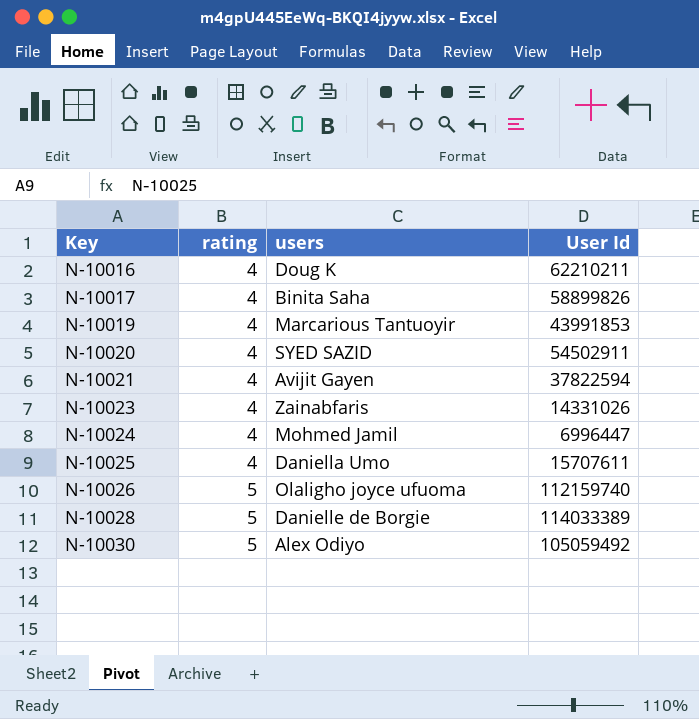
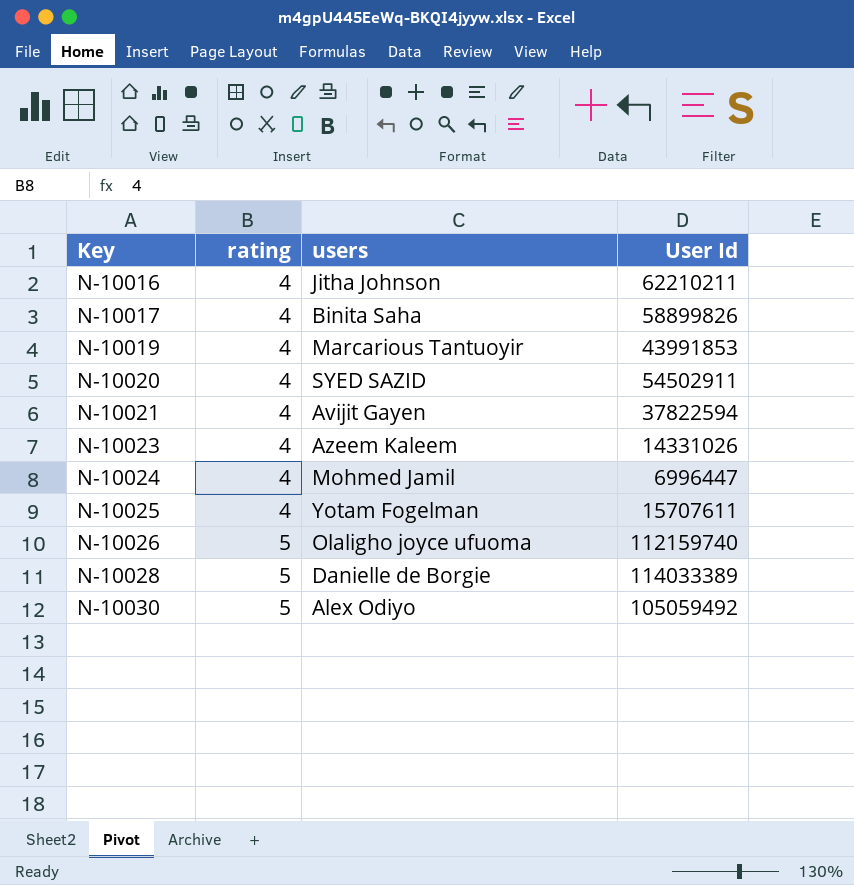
N-10016 | users: Doug K -> Jitha Johnson
N-10023 | users: Zainabfaris -> Azeem Kaleem
N-10025 | users: Daniella Umo -> Yotam Fogelman

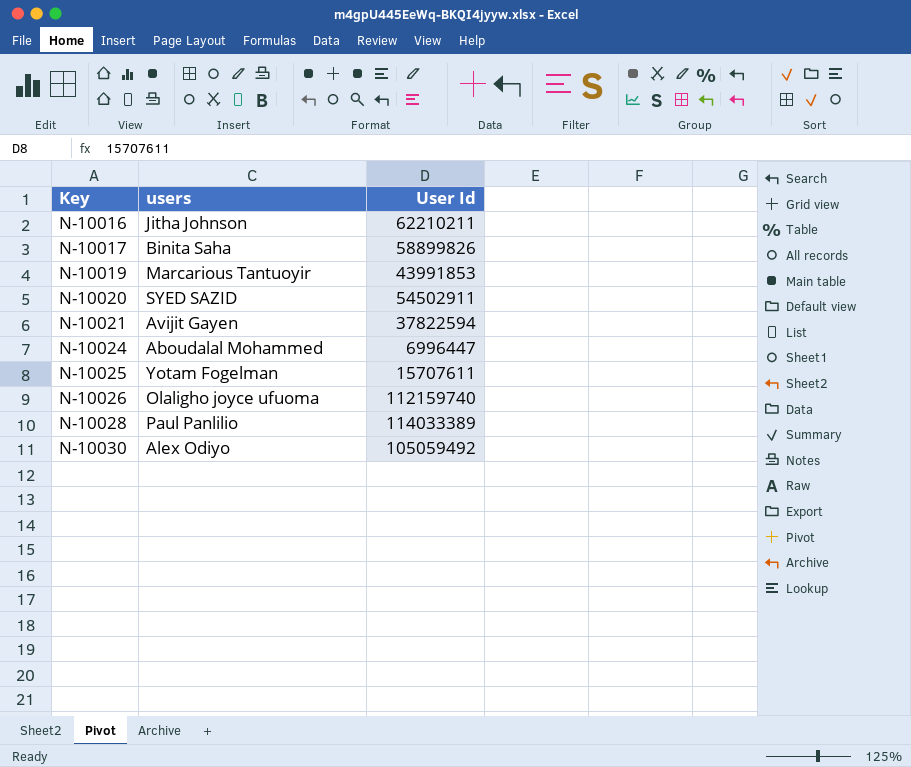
column rating | position: 2 -> none
row N-10023: 4 | Azeem Kaleem | 14331026 -> none
N-10024 | users: Mohmed Jamil -> Aboudalal Mohammed
N-10028 | users: Danielle de Borgie -> Paul Panlilio

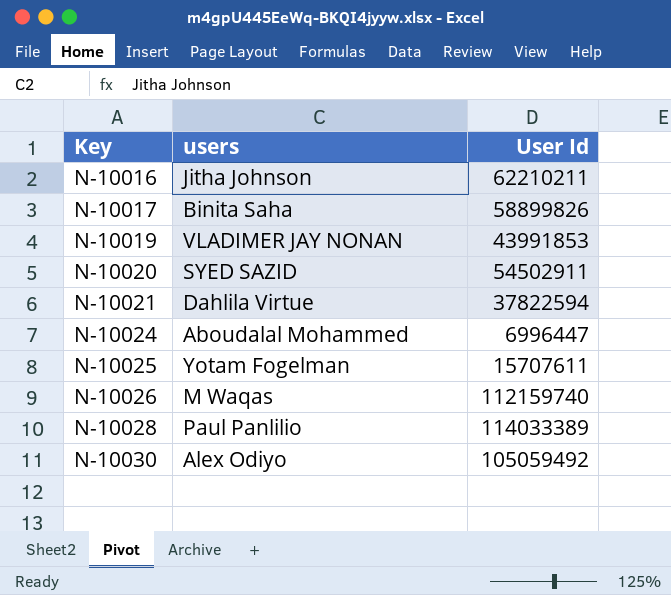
N-10019 | users: Marcarious Tantuoyir -> VLADIMER JAY NONAN
N-10021 | users: Avijit Gayen -> Dahlila Virtue
N-10026 | users: Olaligho joyce ufuoma -> M Waqas

